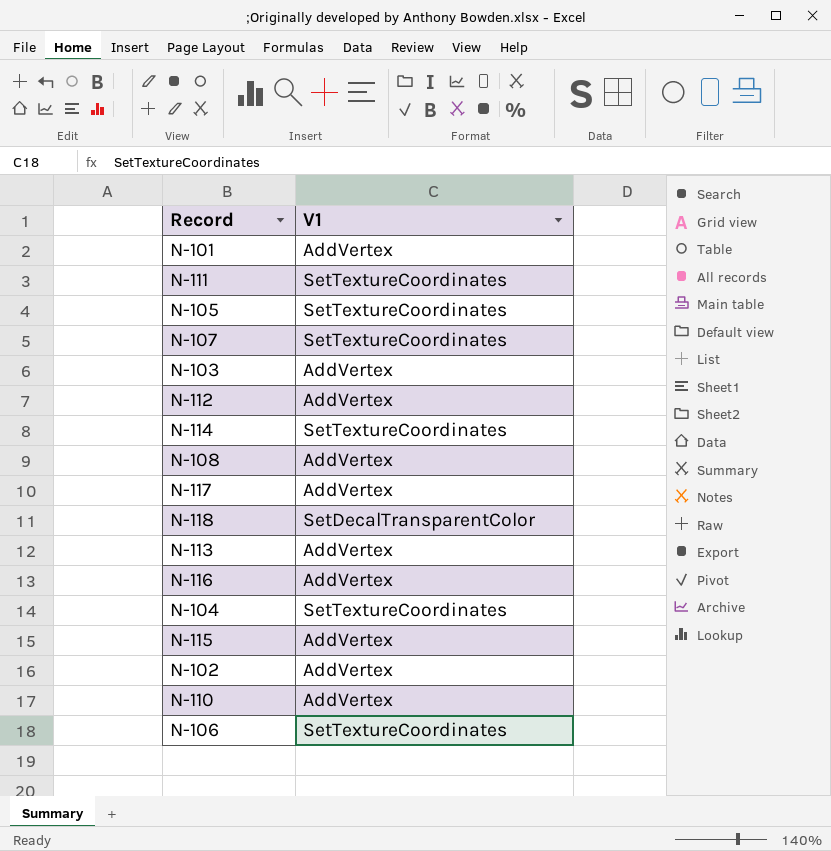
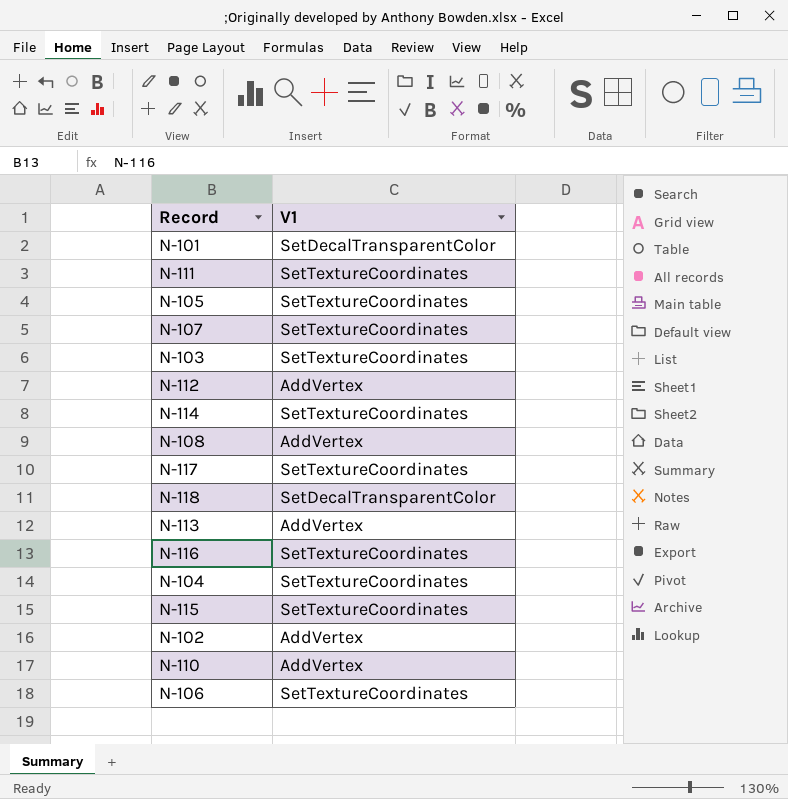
N-101 | V1: AddVertex -> SetDecalTransparentColor
N-103 | V1: AddVertex -> SetTextureCoordinates
N-117 | V1: AddVertex -> SetTextureCoordinates
N-116 | V1: AddVertex -> SetTextureCoordinates
N-115 | V1: AddVertex -> SetTextureCoordinates

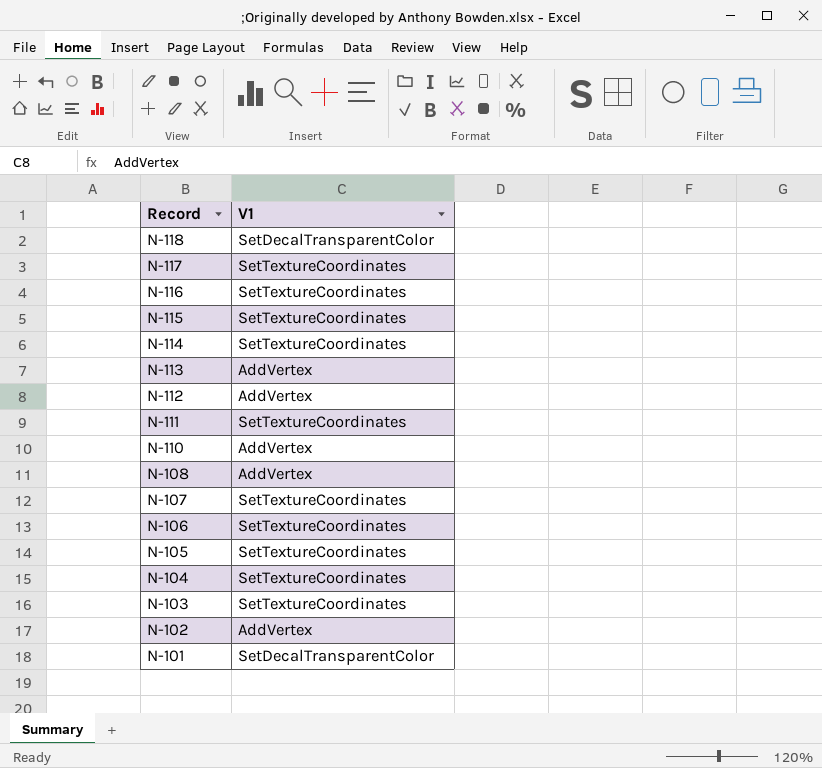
row order: none -> Record descending

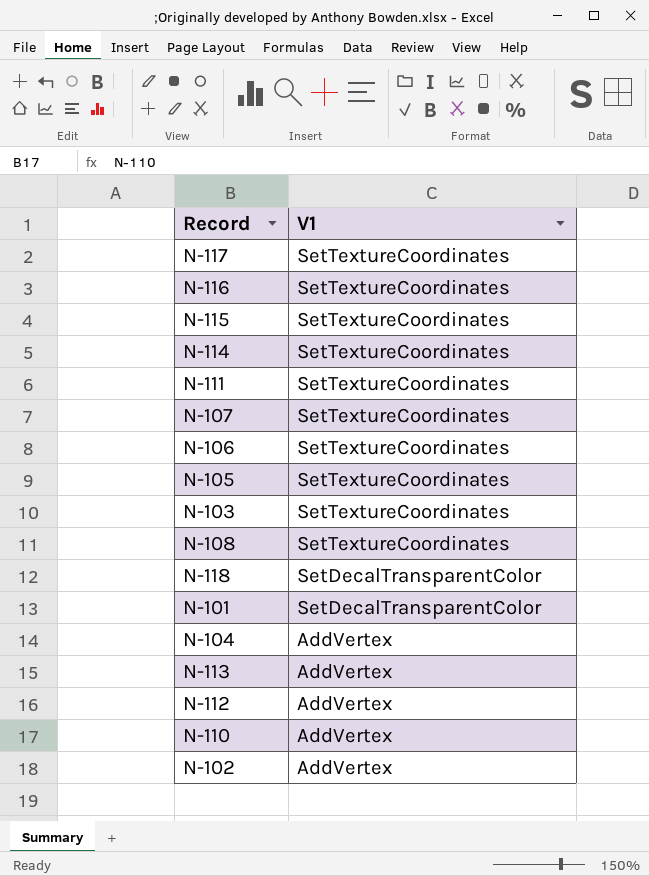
row order: Record descending -> V1 descending
N-108 | V1: AddVertex -> SetTextureCoordinates
N-104 | V1: SetTextureCoordinates -> AddVertex

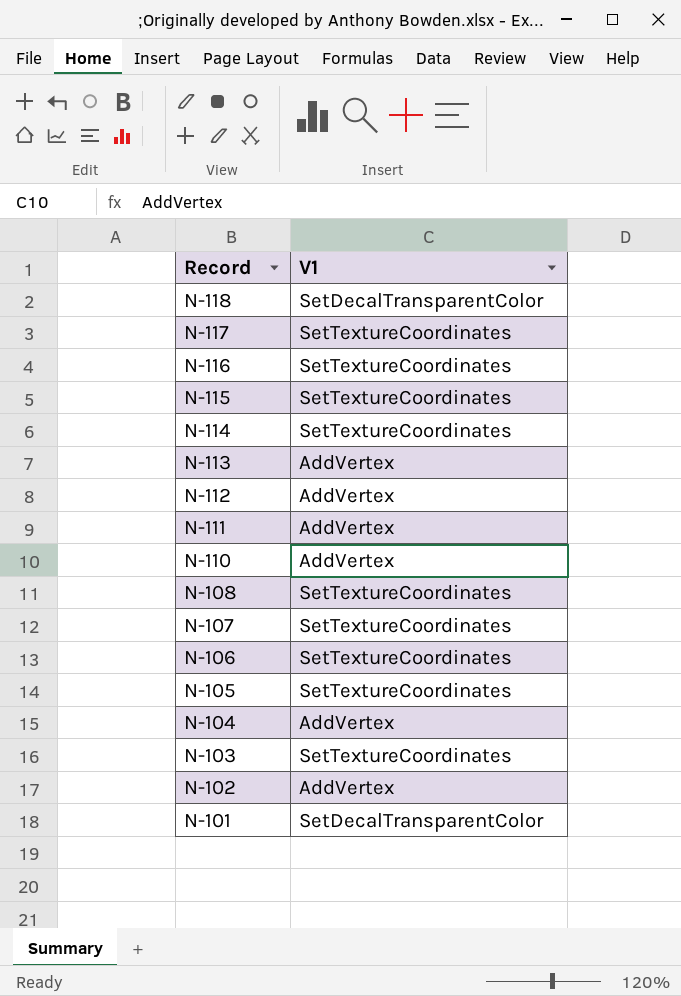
row order: V1 descending -> Record descending
N-111 | V1: SetTextureCoordinates -> AddVertex

